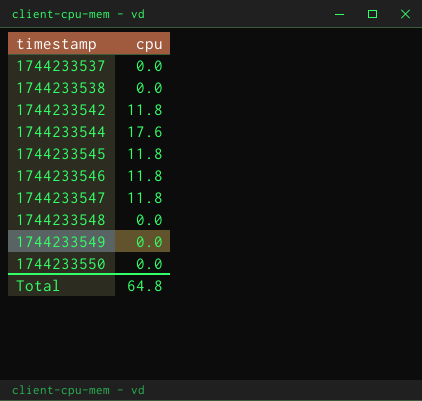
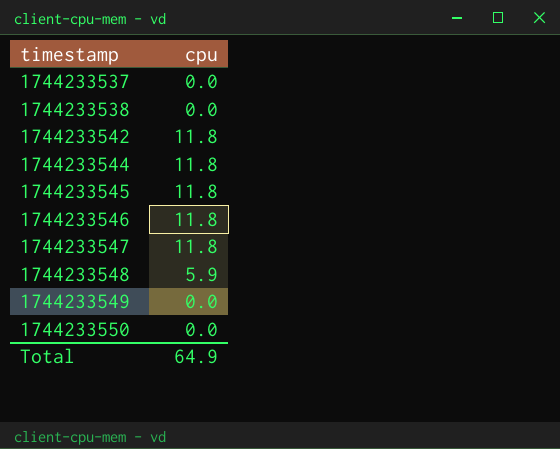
1744233544 | cpu: 17.6 -> 11.8
1744233548 | cpu: 0.0 -> 5.9
Total | cpu: 64.8 -> 64.9

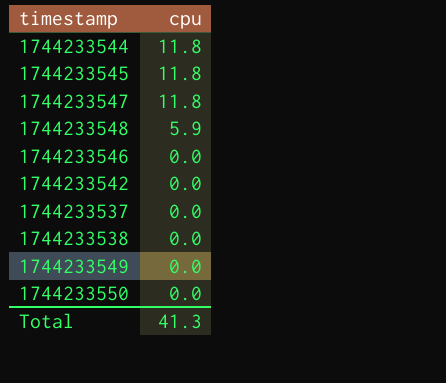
row order: timestamp ascending -> cpu descending
1744233546 | cpu: 11.8 -> 0.0
1744233542 | cpu: 11.8 -> 0.0
Total | cpu: 64.9 -> 41.3

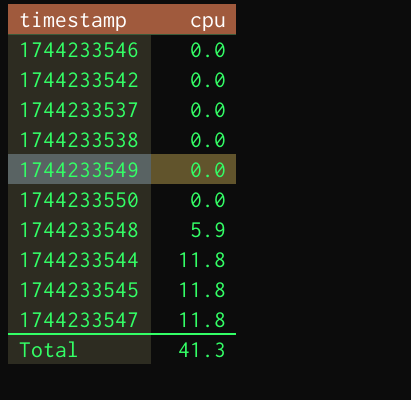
row order: cpu descending -> cpu ascending

